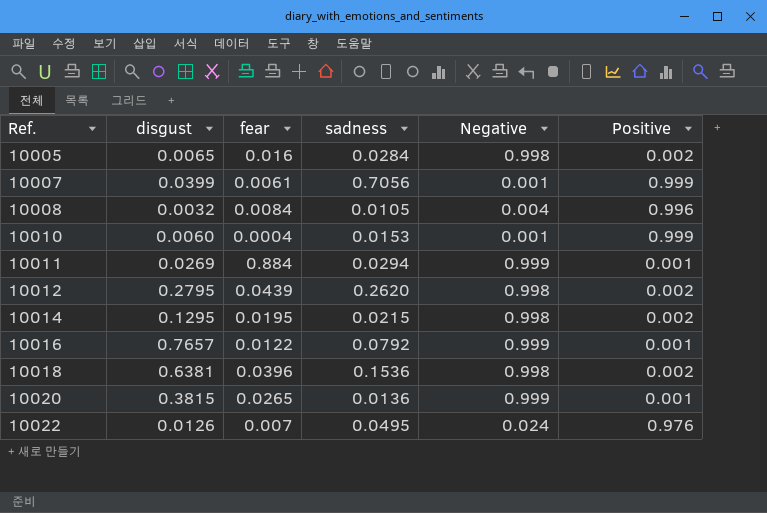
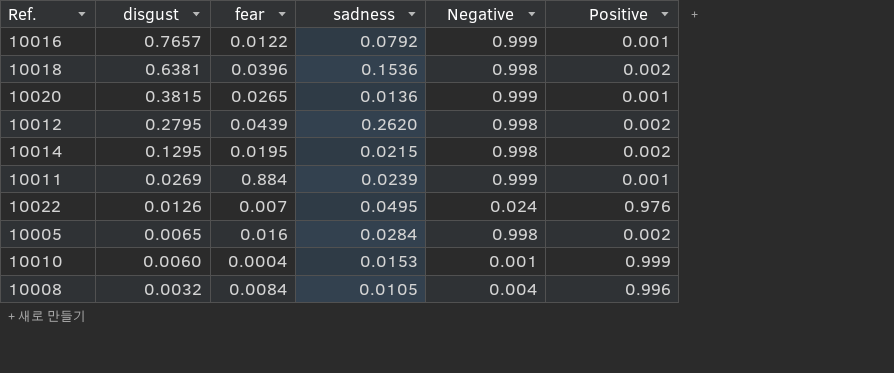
row order: Ref. ascending -> disgust descending
row 10007: 0.0399 | 0.0061 | 0.7056 | 0.001 | 0.999 -> none
10011 | sadness: 0.0294 -> 0.0239

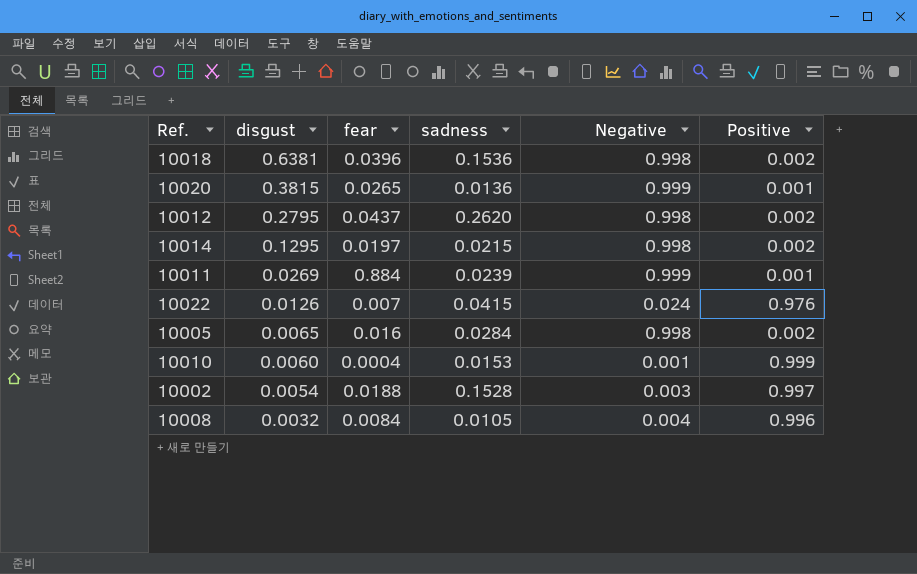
row 10016: 0.7657 | 0.0122 | 0.0792 | 0.999 | 0.001 -> none
10012 | fear: 0.0439 -> 0.0437
10014 | fear: 0.0195 -> 0.0197
10022 | sadness: 0.0495 -> 0.0415
row 10002: none -> 0.0054 | 0.0188 | 0.1528 | 0.003 | 0.997

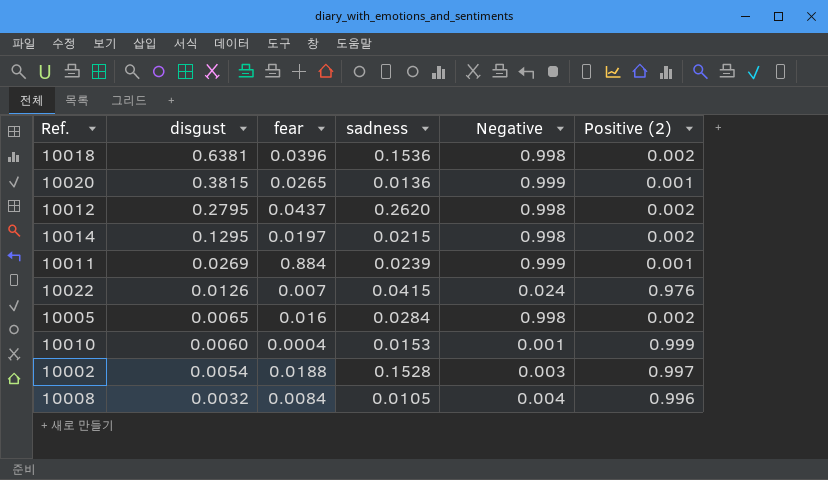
column name: Positive -> Positive (2)

